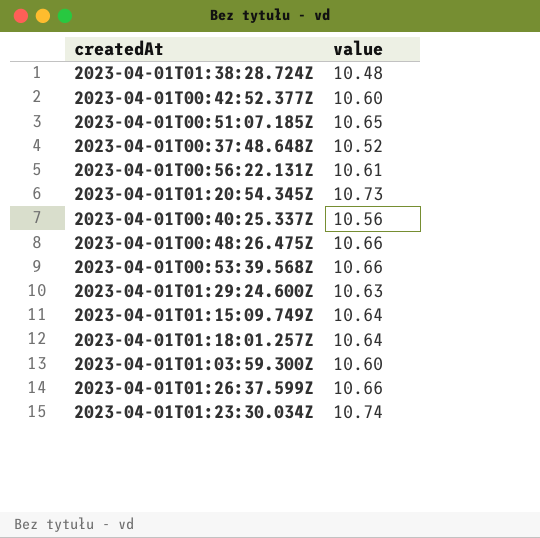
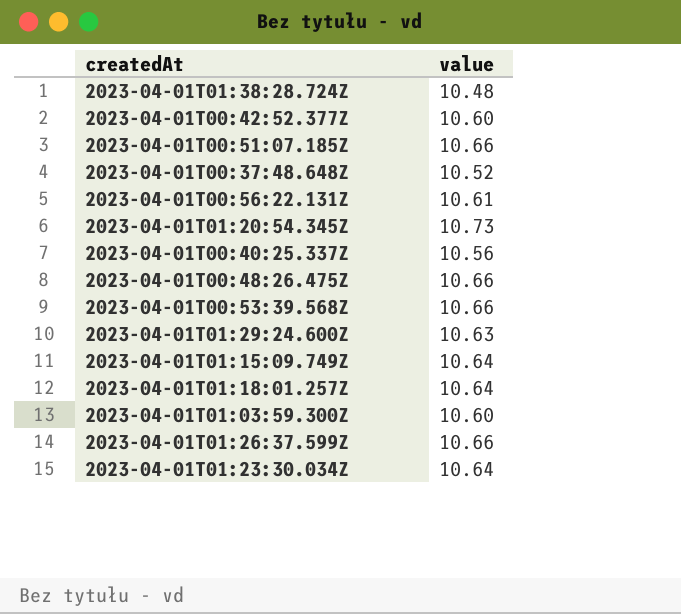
2023-04-01T00:51:07.185Z | value: 10.65 -> 10.66
2023-04-01T01:23:30.034Z | value: 10.74 -> 10.64

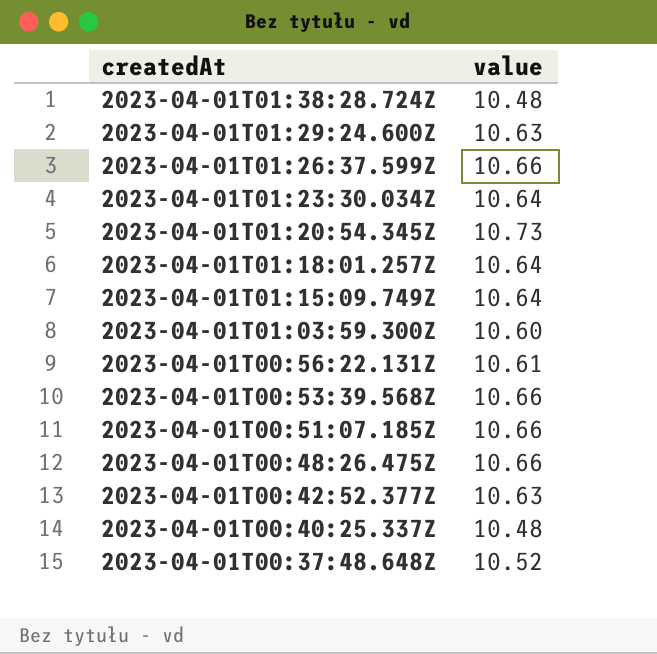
row order: none -> createdAt descending
2023-04-01T00:42:52.377Z | value: 10.60 -> 10.63
2023-04-01T00:40:25.337Z | value: 10.56 -> 10.48

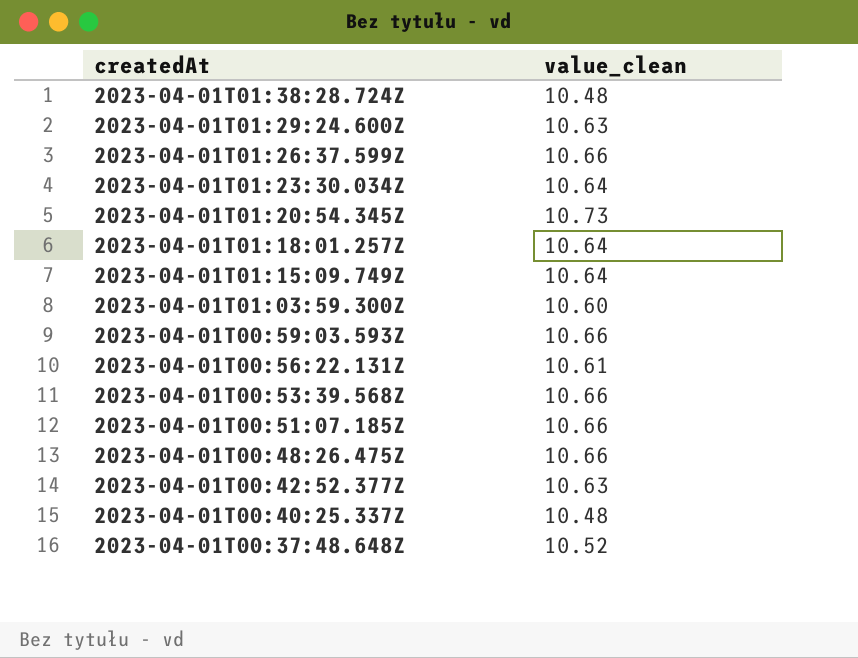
column name: value -> value_clean
row 2023-04-01T00:59:03.593Z: none -> 10.66

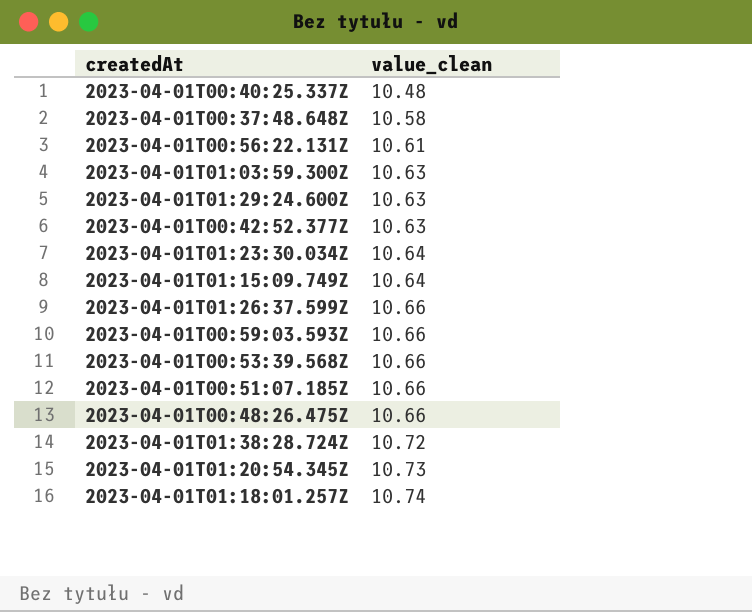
row order: createdAt descending -> value_clean ascending
2023-04-01T00:37:48.648Z | value_clean: 10.52 -> 10.58
2023-04-01T01:03:59.300Z | value_clean: 10.60 -> 10.63
2023-04-01T01:38:28.724Z | value_clean: 10.48 -> 10.72
2023-04-01T01:18:01.257Z | value_clean: 10.64 -> 10.74

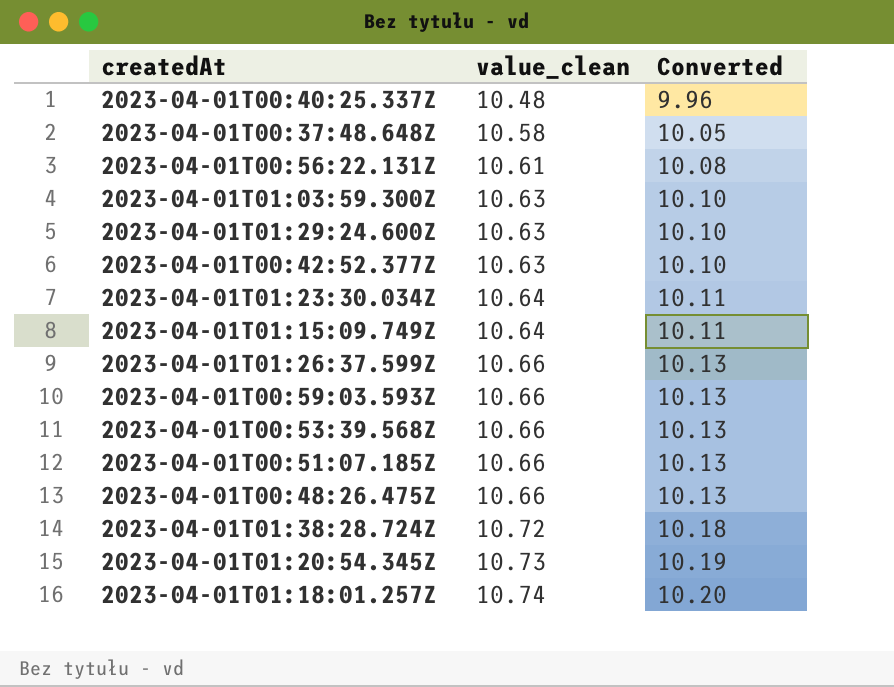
column Converted | formula: none -> [value_clean] * 0.95

